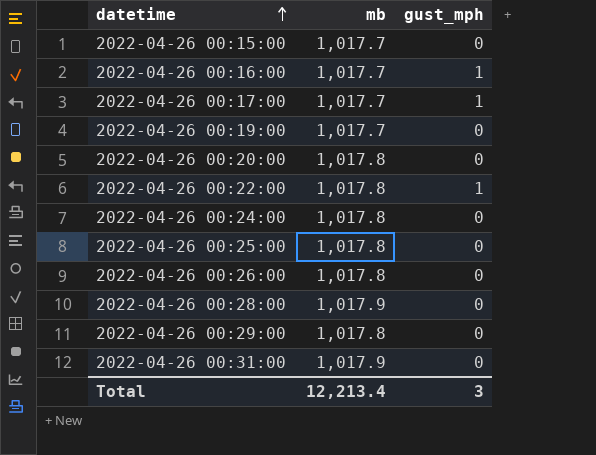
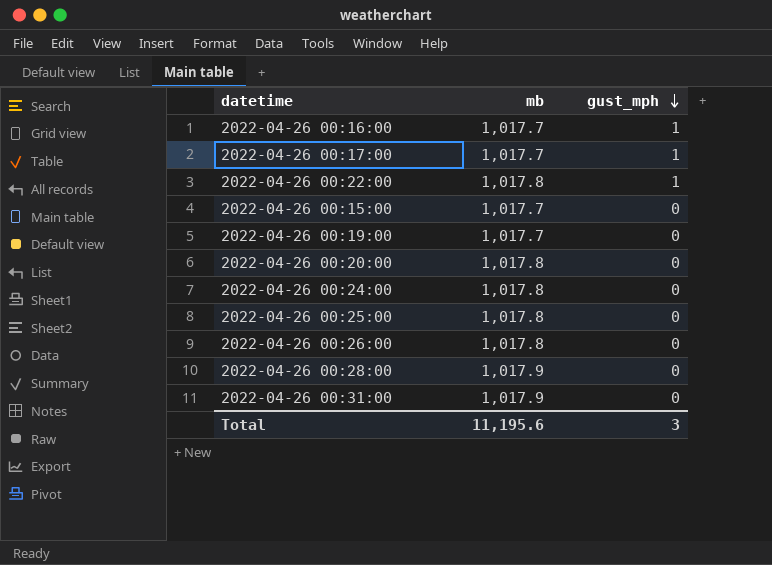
row order: datetime ascending -> gust_mph descending
row 2022-04-26 00:29:00: 1,017.8 | 0 -> none
Total | mb: 12,213.4 -> 11,195.6

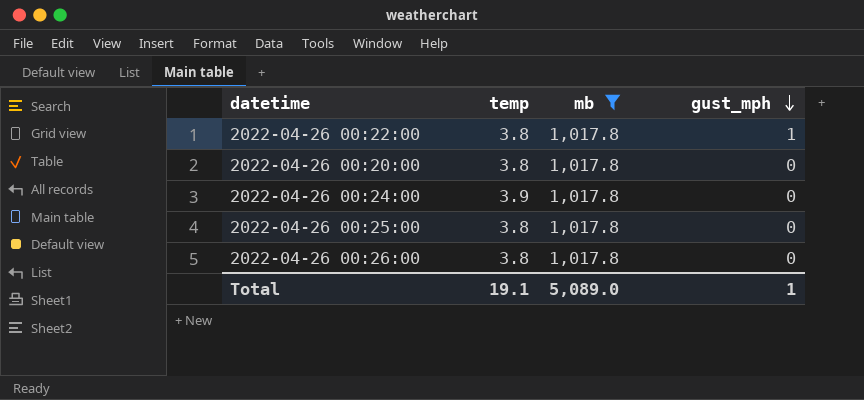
filter: none -> mb = 1,017.8
column temp | position: none -> 2
Total | mb: 11,195.6 -> 5,089.0
Total | gust_mph: 3 -> 1

